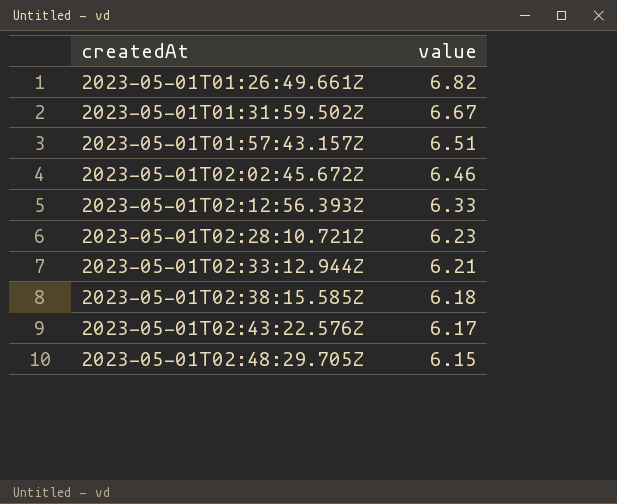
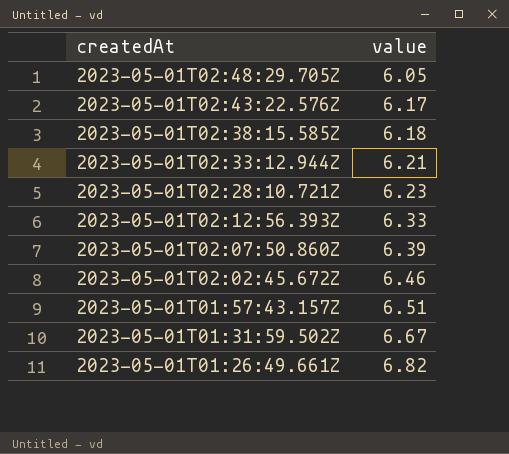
row order: createdAt ascending -> createdAt descending
2023-05-01T02:48:29.705Z | value: 6.15 -> 6.05
row 2023-05-01T02:07:50.860Z: none -> 6.39

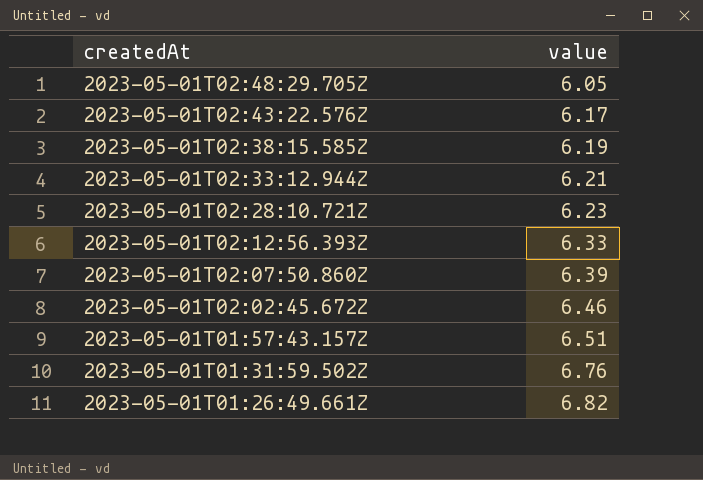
2023-05-01T02:38:15.585Z | value: 6.18 -> 6.19
2023-05-01T01:31:59.502Z | value: 6.67 -> 6.76

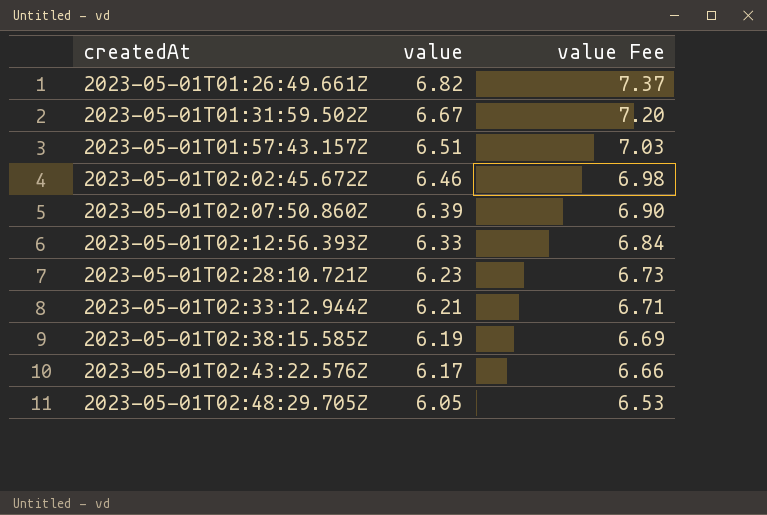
row order: createdAt descending -> createdAt ascending
column value Fee | formula: none -> [value] * 1.08
2023-05-01T01:31:59.502Z | value: 6.76 -> 6.67

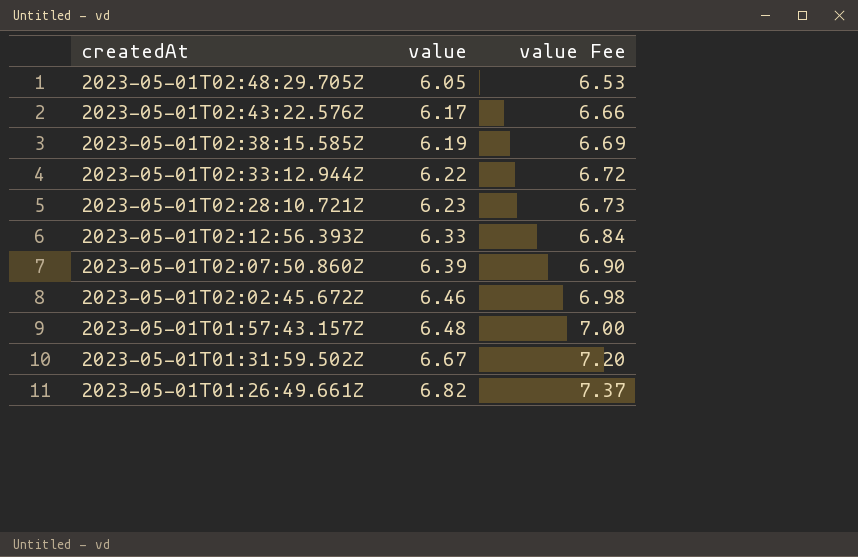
row order: createdAt ascending -> createdAt descending
2023-05-01T02:33:12.944Z | value: 6.21 -> 6.22
2023-05-01T02:33:12.944Z | value Fee: 6.71 -> 6.72
2023-05-01T01:57:43.157Z | value: 6.51 -> 6.48
2023-05-01T01:57:43.157Z | value Fee: 7.03 -> 7.00

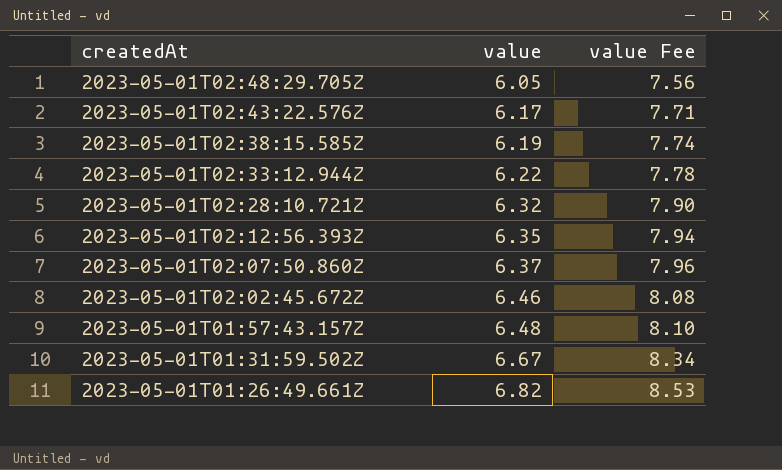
column value Fee | formula: [value] * 1.08 -> [value] * 1.25
2023-05-01T02:28:10.721Z | value: 6.23 -> 6.32
2023-05-01T02:12:56.393Z | value: 6.33 -> 6.35
2023-05-01T02:07:50.860Z | value: 6.39 -> 6.37

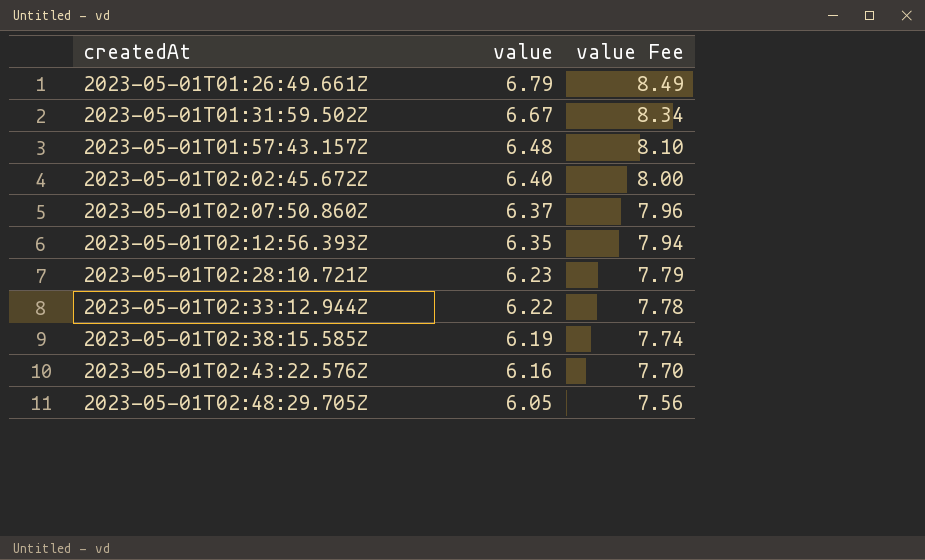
row order: createdAt descending -> createdAt ascending
2023-05-01T01:26:49.661Z | value: 6.82 -> 6.79
2023-05-01T01:26:49.661Z | value Fee: 8.53 -> 8.49
2023-05-01T02:02:45.672Z | value: 6.46 -> 6.40
2023-05-01T02:02:45.672Z | value Fee: 8.08 -> 8.00
2023-05-01T02:28:10.721Z | value: 6.32 -> 6.23
2023-05-01T02:28:10.721Z | value Fee: 7.90 -> 7.79
2023-05-01T02:43:22.576Z | value: 6.17 -> 6.16
2023-05-01T02:43:22.576Z | value Fee: 7.71 -> 7.70

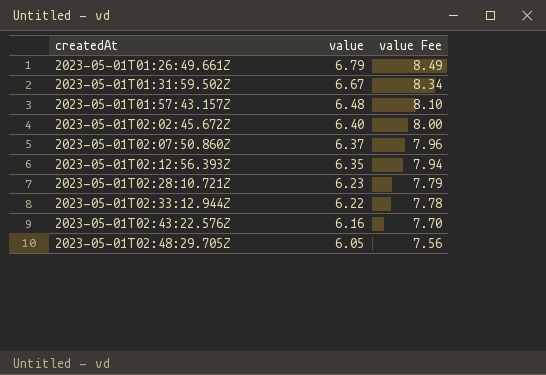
row 2023-05-01T02:38:15.585Z: 6.19 | 7.74 -> none

